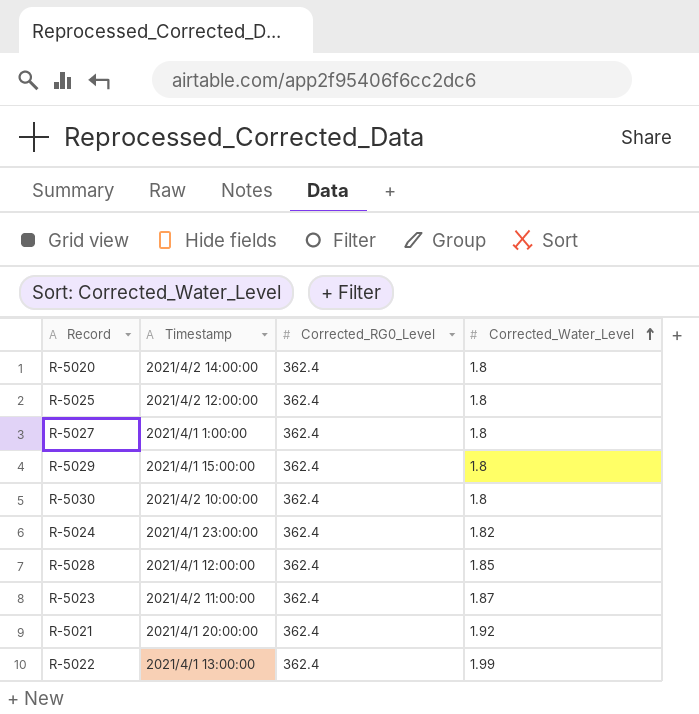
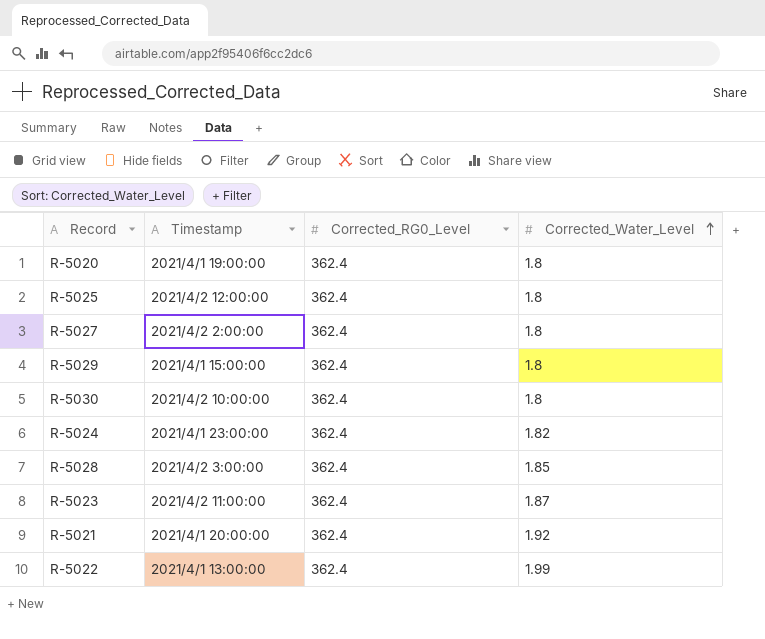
R-5020 | Timestamp: 2021/4/2 14:00:00 -> 2021/4/1 19:00:00
R-5027 | Timestamp: 2021/4/1 1:00:00 -> 2021/4/2 2:00:00
R-5028 | Timestamp: 2021/4/1 12:00:00 -> 2021/4/2 3:00:00

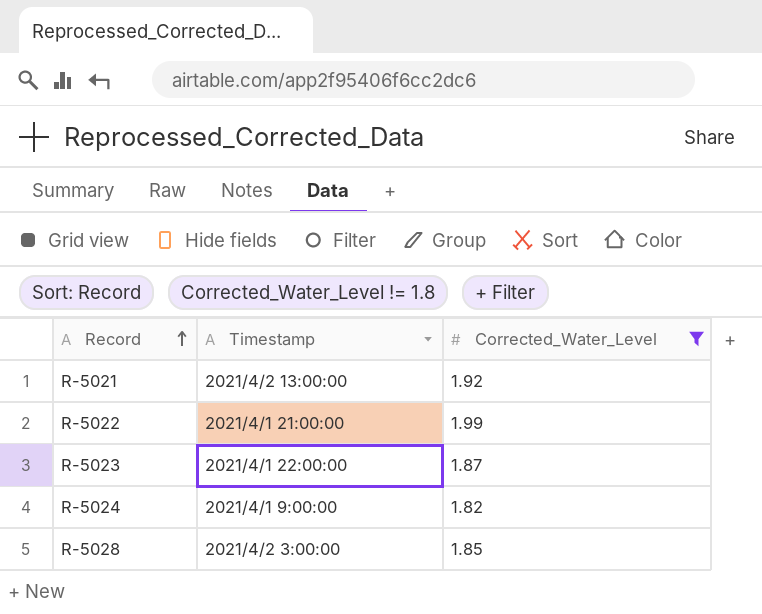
filter: none -> Corrected_Water_Level != 1.8
row order: Corrected_Water_Level ascending -> Record ascending
column Corrected_RG0_Level | position: 3 -> none
R-5021 | Timestamp: 2021/4/1 20:00:00 -> 2021/4/2 13:00:00
R-5022 | Timestamp: 2021/4/1 13:00:00 -> 2021/4/1 21:00:00
R-5023 | Timestamp: 2021/4/2 11:00:00 -> 2021/4/1 22:00:00
R-5024 | Timestamp: 2021/4/1 23:00:00 -> 2021/4/1 9:00:00

